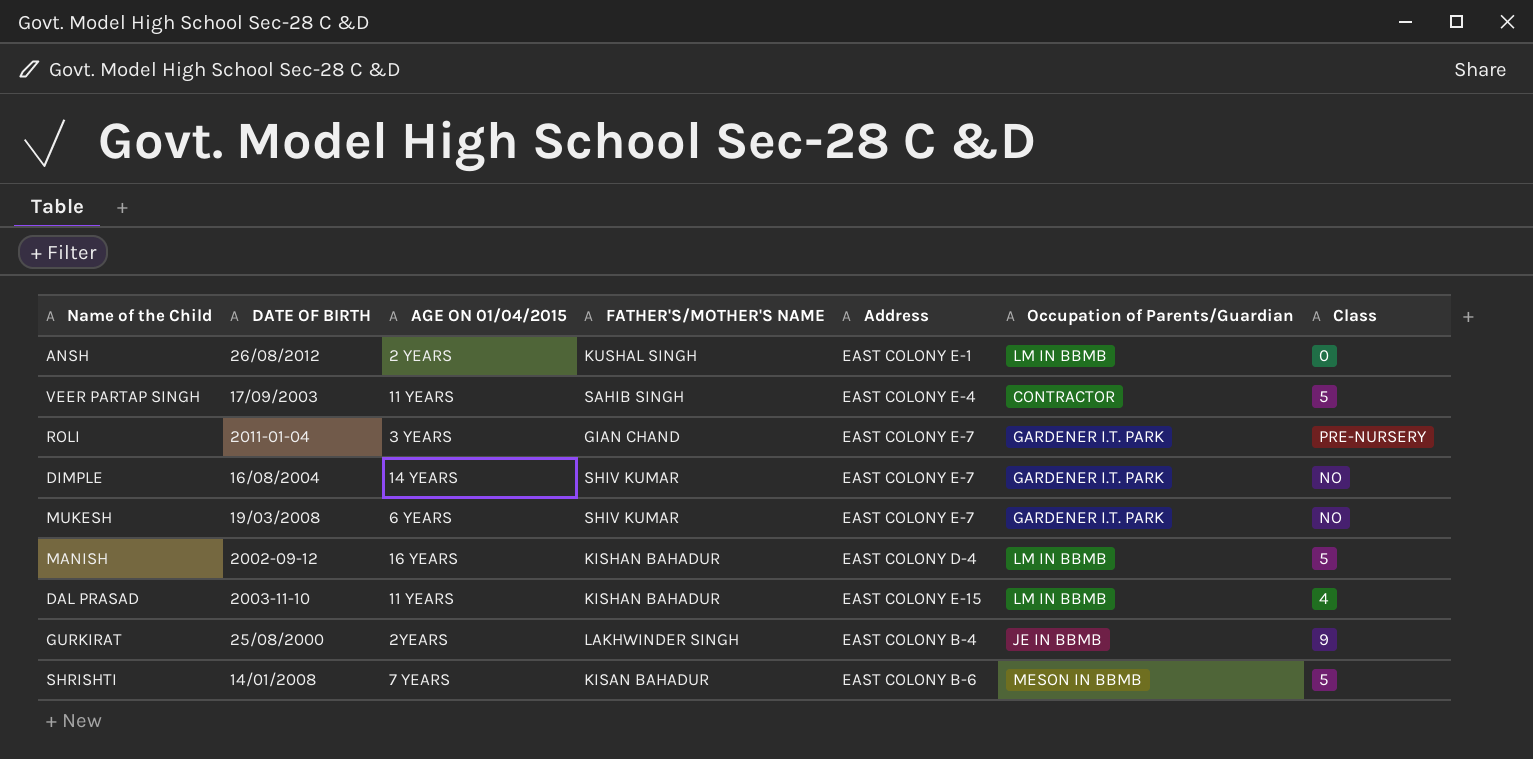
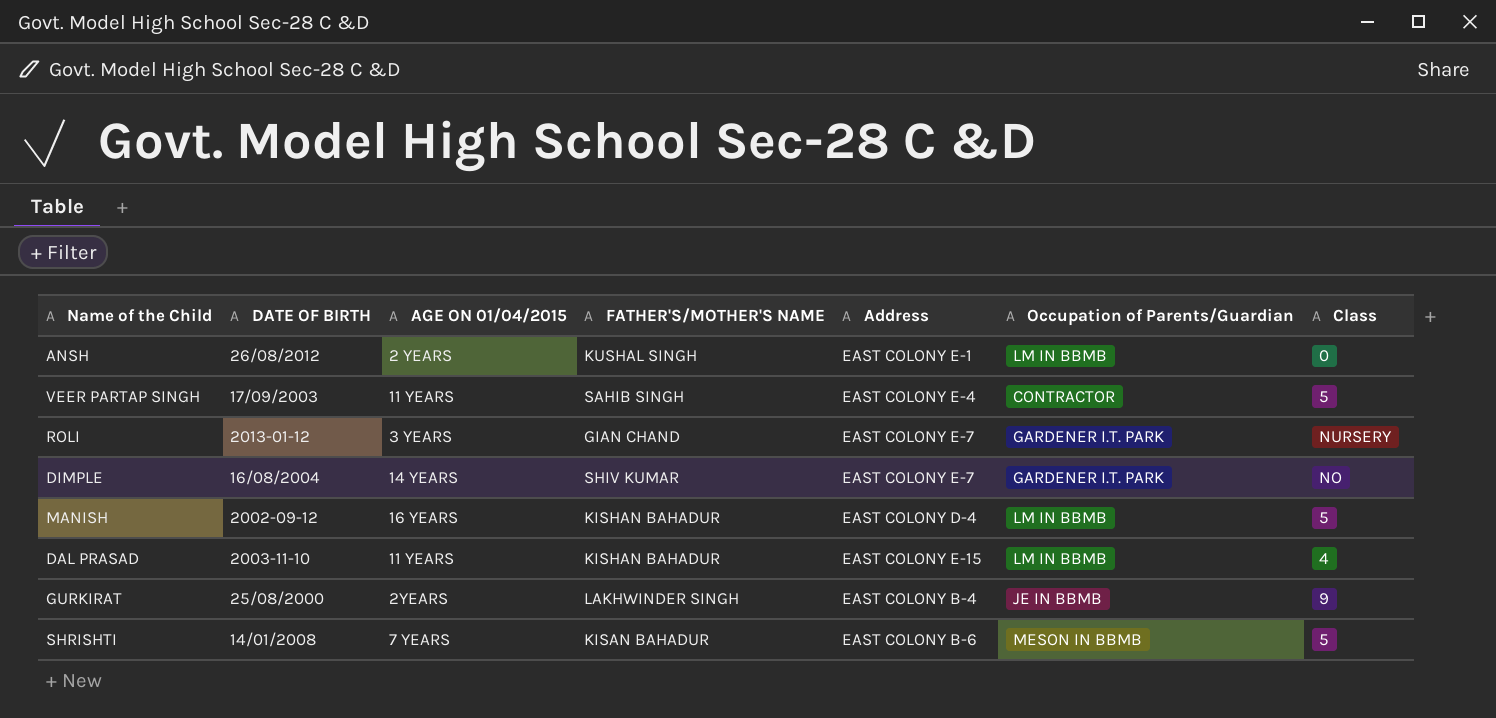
row MUKESH: 19/03/2008 | 6 YEARS | SHIV KUMAR | EAST COLONY E-7 | GARDENER I.T. PARK | NO -> none
ROLI | DATE OF BIRTH: 2011-01-04 -> 2013-01-12
ROLI | Class: PRE-NURSERY -> NURSERY

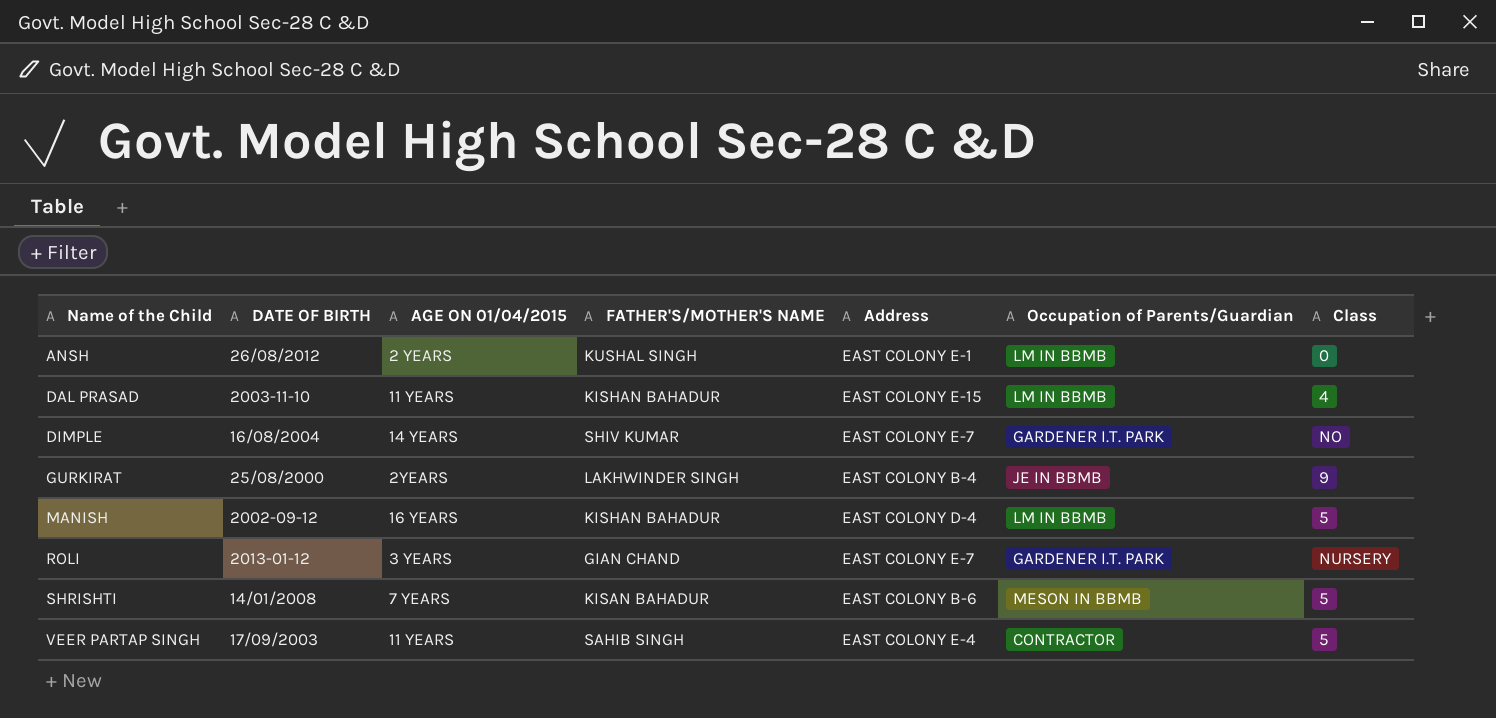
row order: none -> Name of the Child ascending

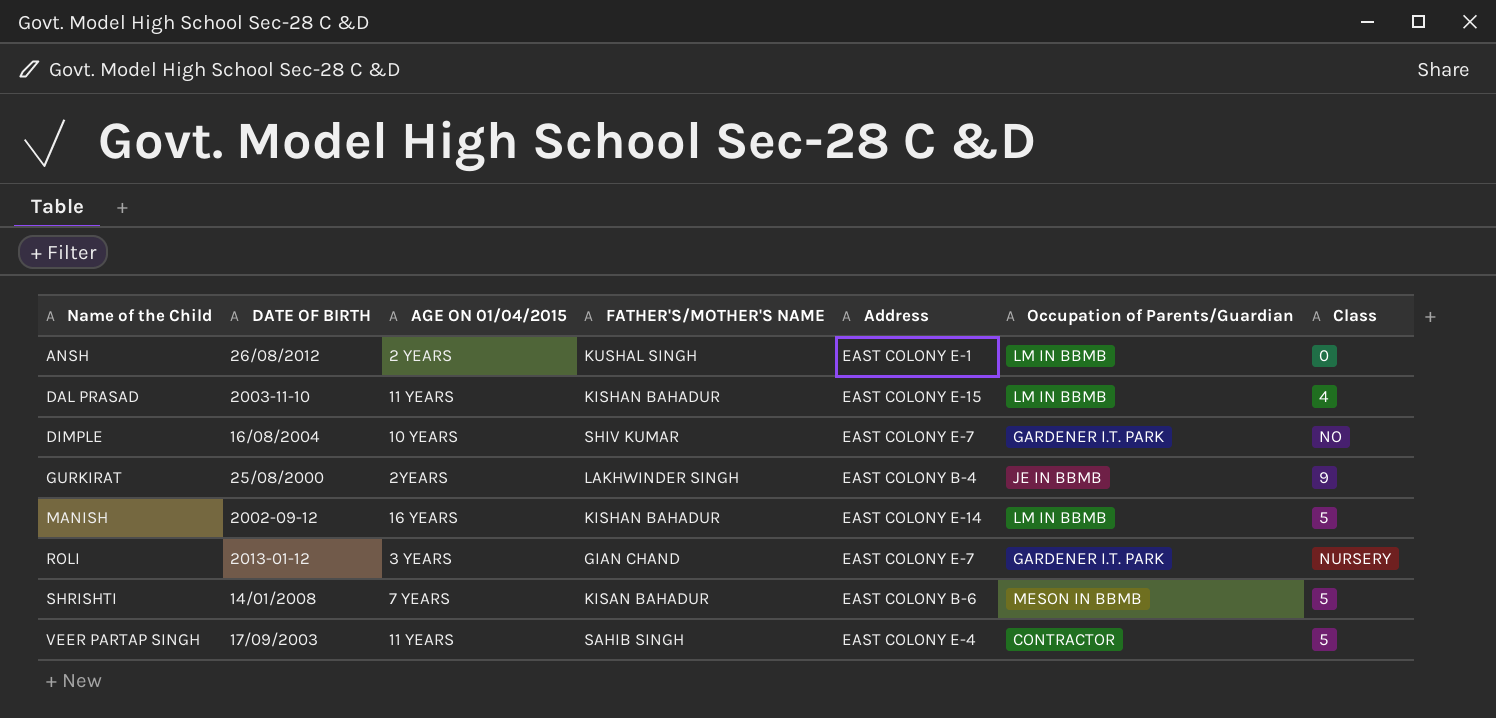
DIMPLE | AGE ON 01/04/2015: 14 YEARS -> 10 YEARS
MANISH | Address: EAST COLONY D-4 -> EAST COLONY E-14

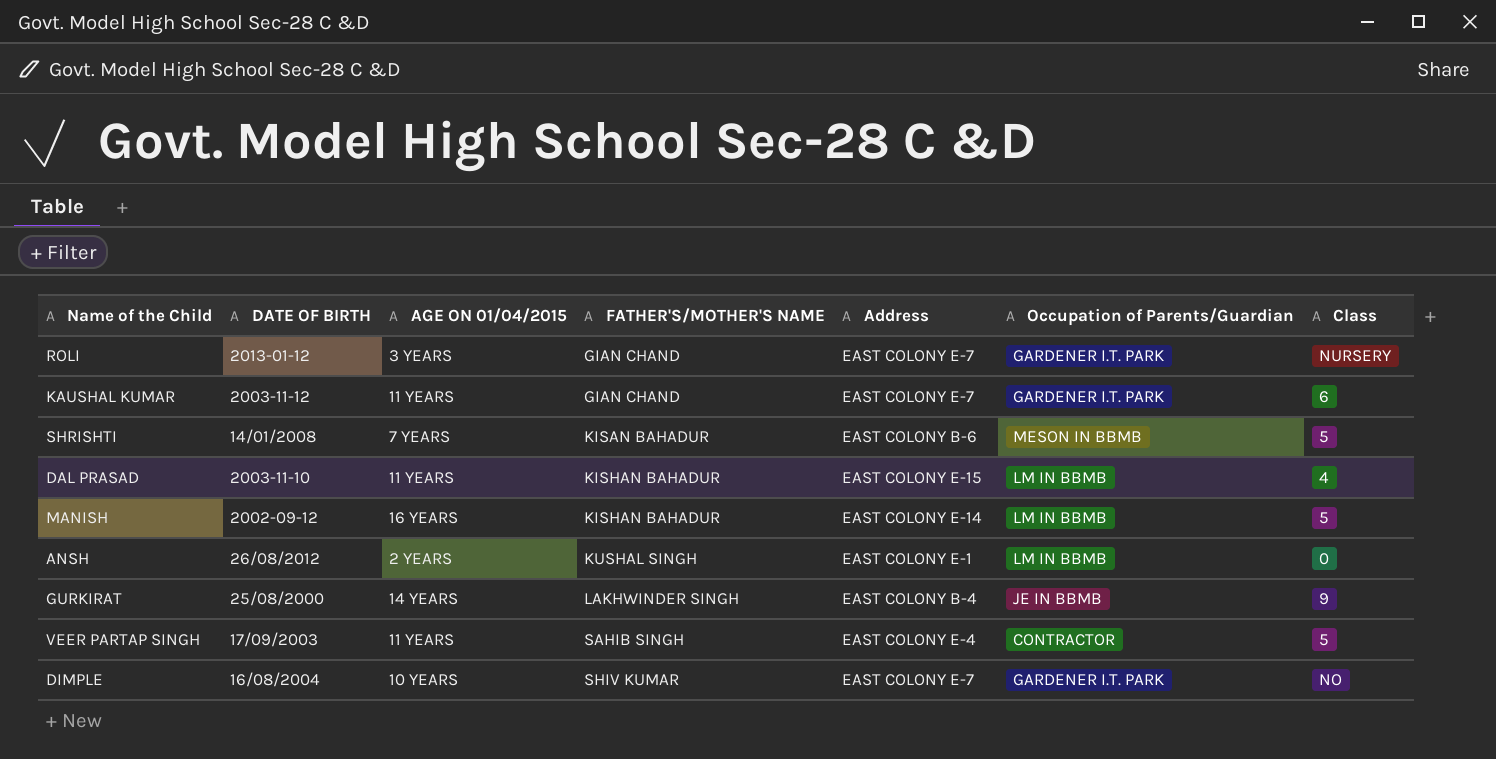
row order: Name of the Child ascending -> FATHER'S/MOTHER'S NAME ascending
row KAUSHAL KUMAR: none -> 2003-11-12 | 11 YEARS | GIAN CHAND | EAST COLONY E-7 | GARDENER I.T. PARK | 6
GURKIRAT | AGE ON 01/04/2015: 2YEARS -> 14 YEARS

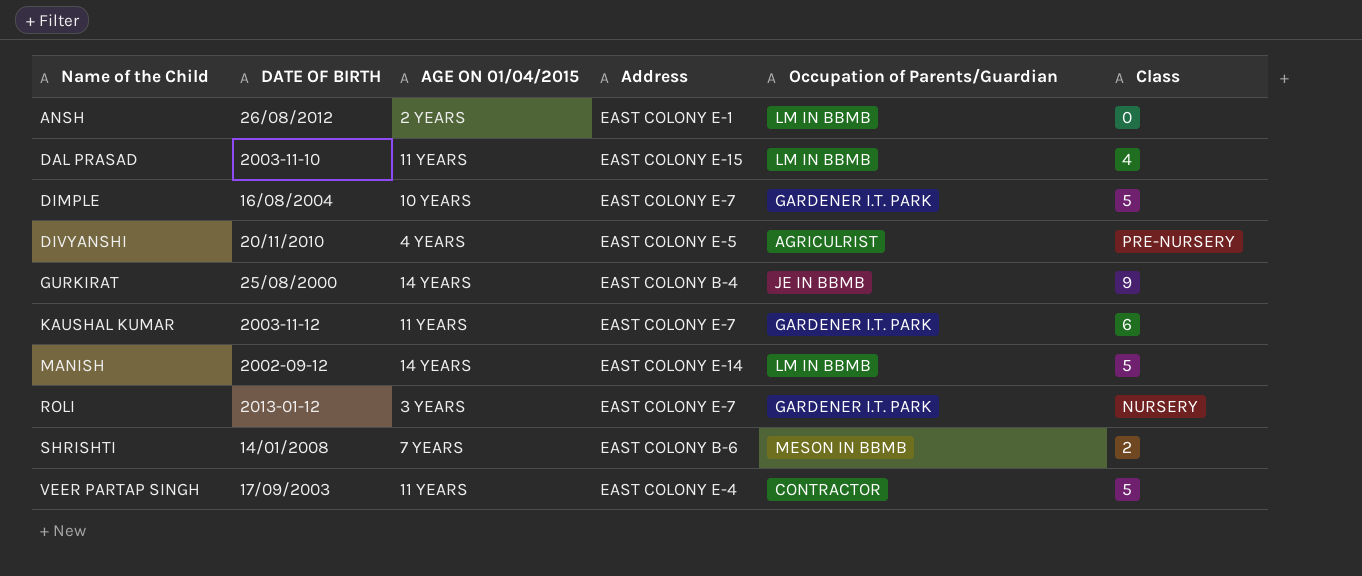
row order: FATHER'S/MOTHER'S NAME ascending -> Name of the Child ascending
column FATHER'S/MOTHER'S NAME | position: 4 -> none
DIMPLE | Class: NO -> 5
row DIVYANSHI: none -> 20/11/2010 | 4 YEARS | EAST COLONY E-5 | AGRICULRIST | PRE-NURSERY
MANISH | AGE ON 01/04/2015: 16 YEARS -> 14 YEARS
SHRISHTI | Class: 5 -> 2

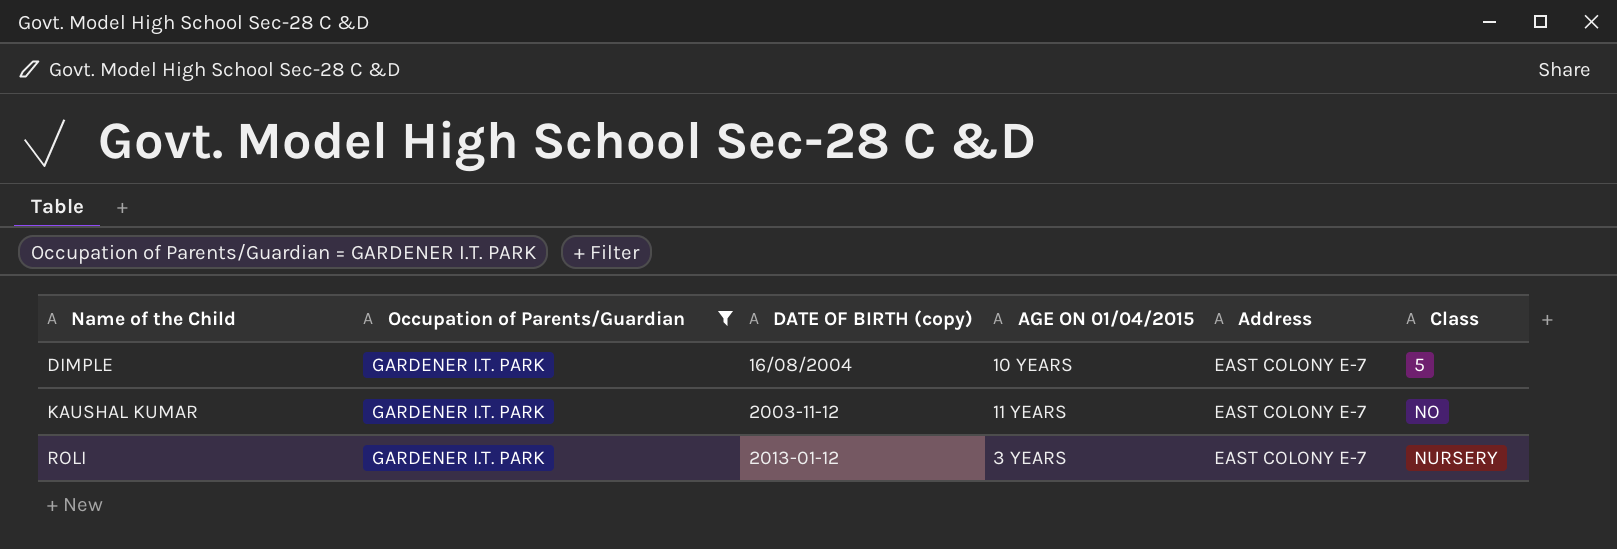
filter: none -> Occupation of Parents/Guardian = GARDENER I.T. PARK
column Occupation of Parents/Guardian | position: 5 -> 2
column name: DATE OF BIRTH -> DATE OF BIRTH (copy)
KAUSHAL KUMAR | Class: 6 -> NO

